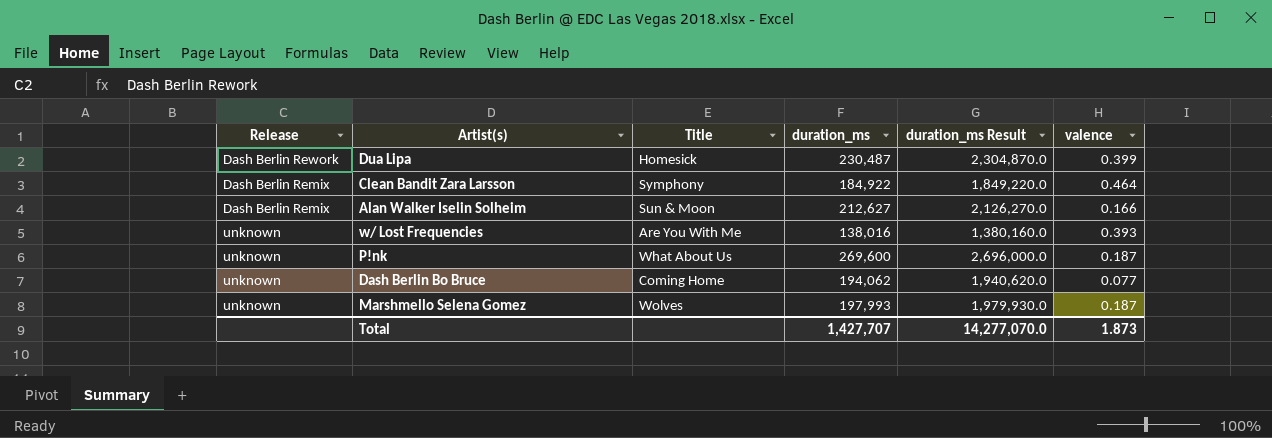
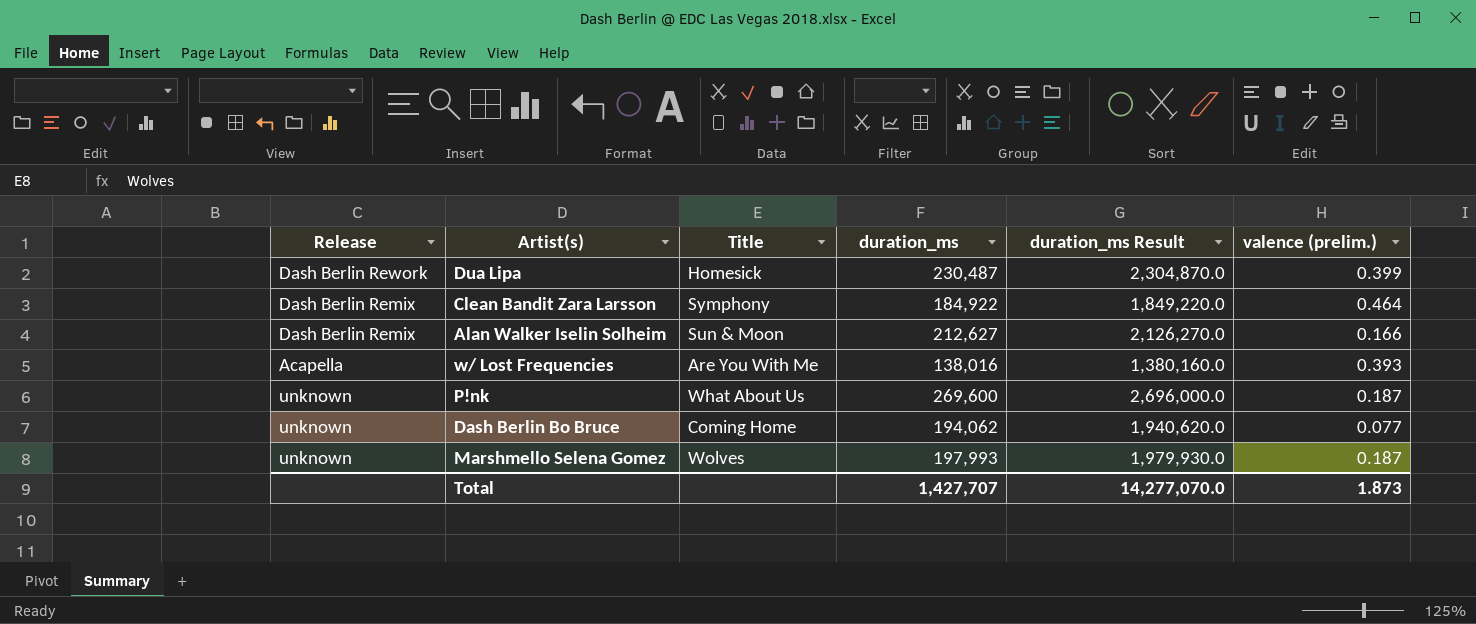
column name: valence -> valence (prelim.)
w/ Lost Frequencies | Release: unknown -> Acapella

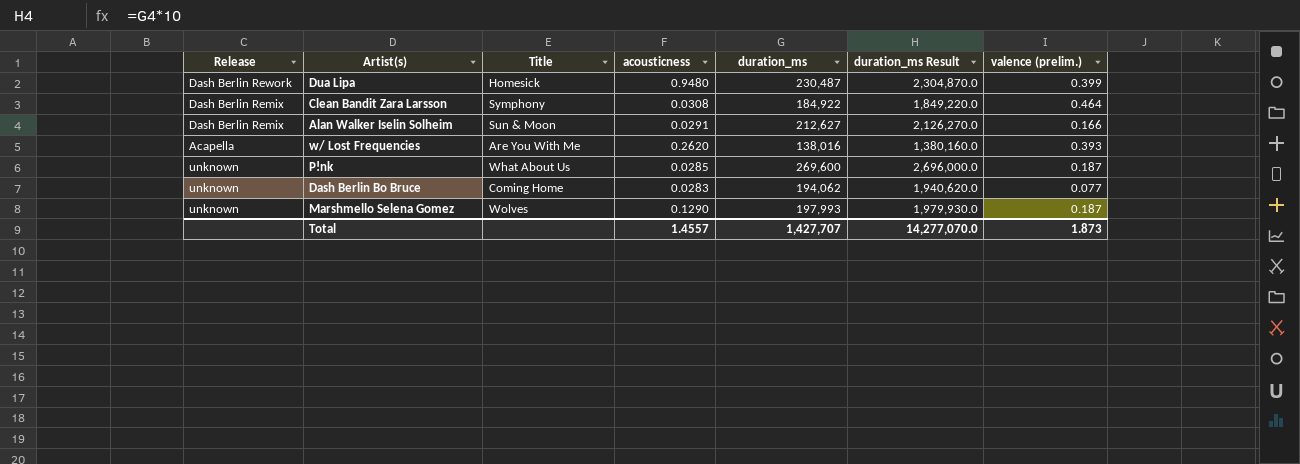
column acousticness | position: none -> 4

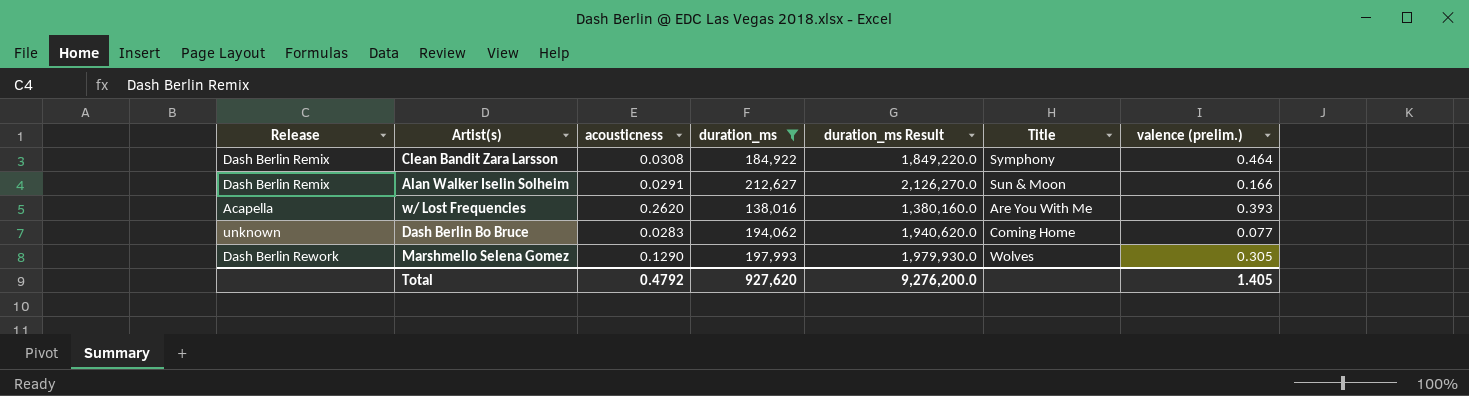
filter: none -> duration_ms <= 212,627
column Title | position: 3 -> 6
Marshmello Selena Gomez | Release: unknown -> Dash Berlin Rework
Marshmello Selena Gomez | valence (prelim.): 0.187 -> 0.305
Total | acousticness: 1.4557 -> 0.4792
Total | duration_ms: 1,427,707 -> 927,620
Total | duration_ms Result: 14,277,070.0 -> 9,276,200.0
Total | valence (prelim.): 1.873 -> 1.405

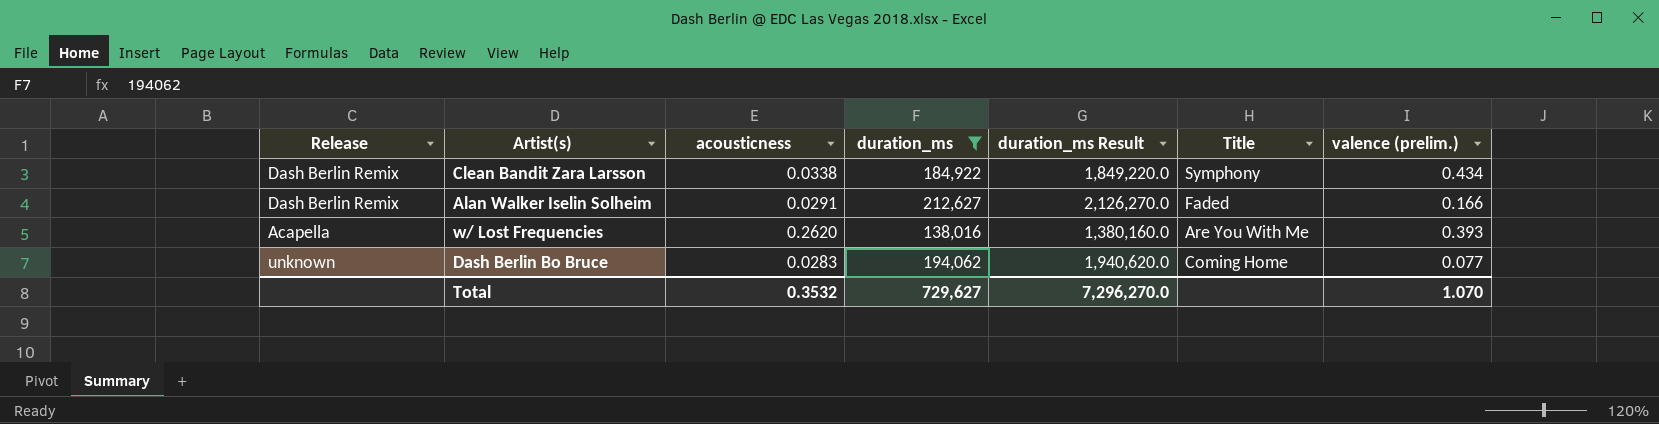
row Marshmello Selena Gomez: Dash Berlin Rework | 0.1290 | 197,993 | 1,979,930.0 | Wolves | 0.305 -> none
Clean Bandit Zara Larsson | acousticness: 0.0308 -> 0.0338
Clean Bandit Zara Larsson | valence (prelim.): 0.464 -> 0.434
Alan Walker Iselin Solheim | Title: Sun & Moon -> Faded
Total | acousticness: 0.4792 -> 0.3532
Total | duration_ms: 927,620 -> 729,627
Total | duration_ms Result: 9,276,200.0 -> 7,296,270.0
Total | valence (prelim.): 1.405 -> 1.070

